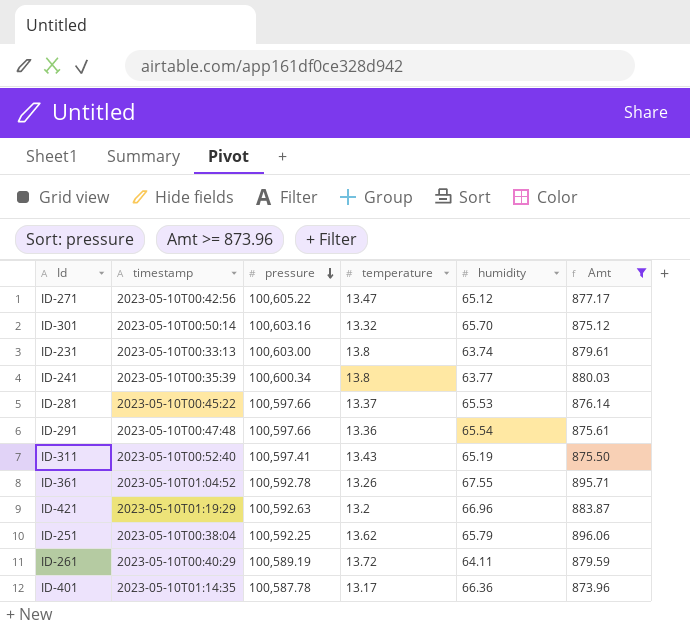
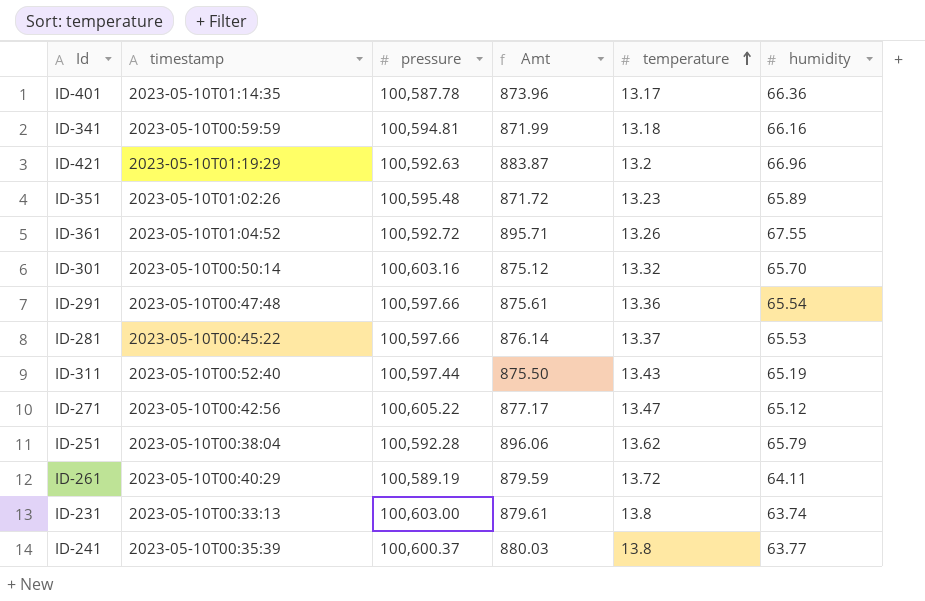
filter: Amt >= 873.96 -> none
row order: pressure descending -> temperature ascending
column Amt | position: 6 -> 4
ID-361 | pressure: 100,592.78 -> 100,592.72
ID-311 | pressure: 100,597.41 -> 100,597.44
ID-251 | pressure: 100,592.25 -> 100,592.28
ID-241 | pressure: 100,600.34 -> 100,600.37

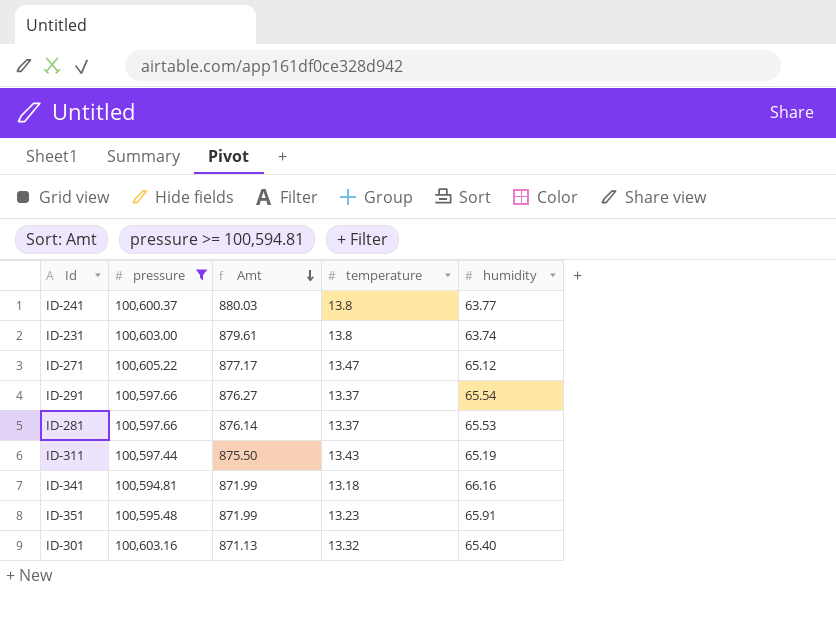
filter: none -> pressure >= 100,594.81
row order: temperature ascending -> Amt descending
column timestamp | position: 2 -> none
ID-291 | Amt: 875.61 -> 876.27
ID-291 | temperature: 13.36 -> 13.37
ID-351 | Amt: 871.72 -> 871.99
ID-351 | humidity: 65.89 -> 65.91
ID-301 | Amt: 875.12 -> 871.13
ID-301 | humidity: 65.70 -> 65.40

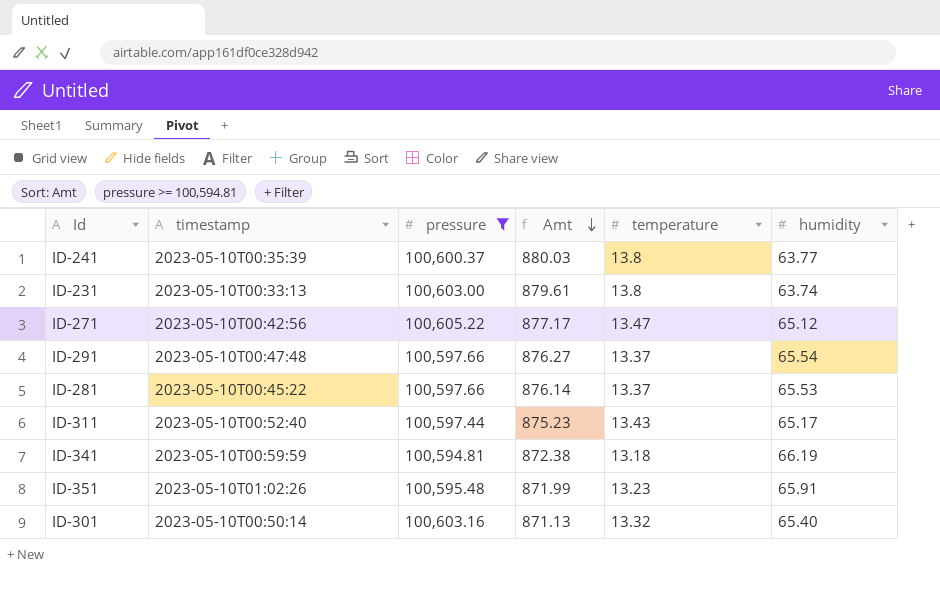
column timestamp | position: none -> 2
ID-311 | Amt: 875.50 -> 875.23
ID-311 | humidity: 65.19 -> 65.17
ID-341 | Amt: 871.99 -> 872.38
ID-341 | humidity: 66.16 -> 66.19

